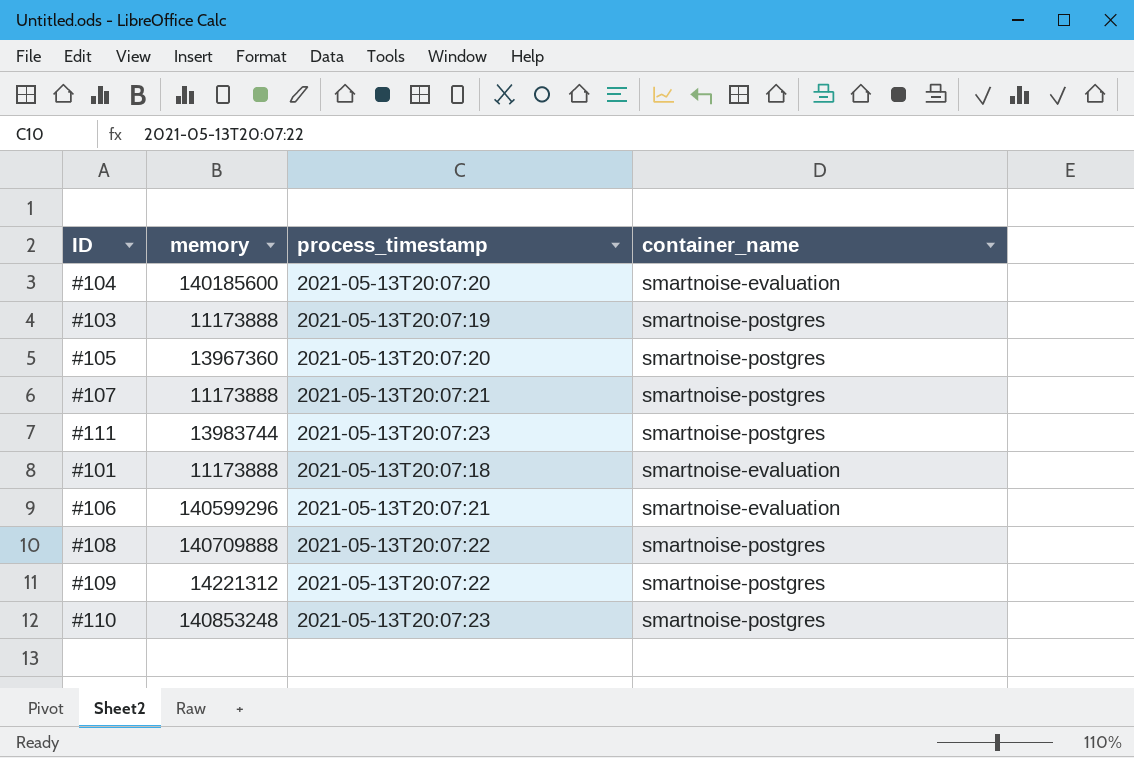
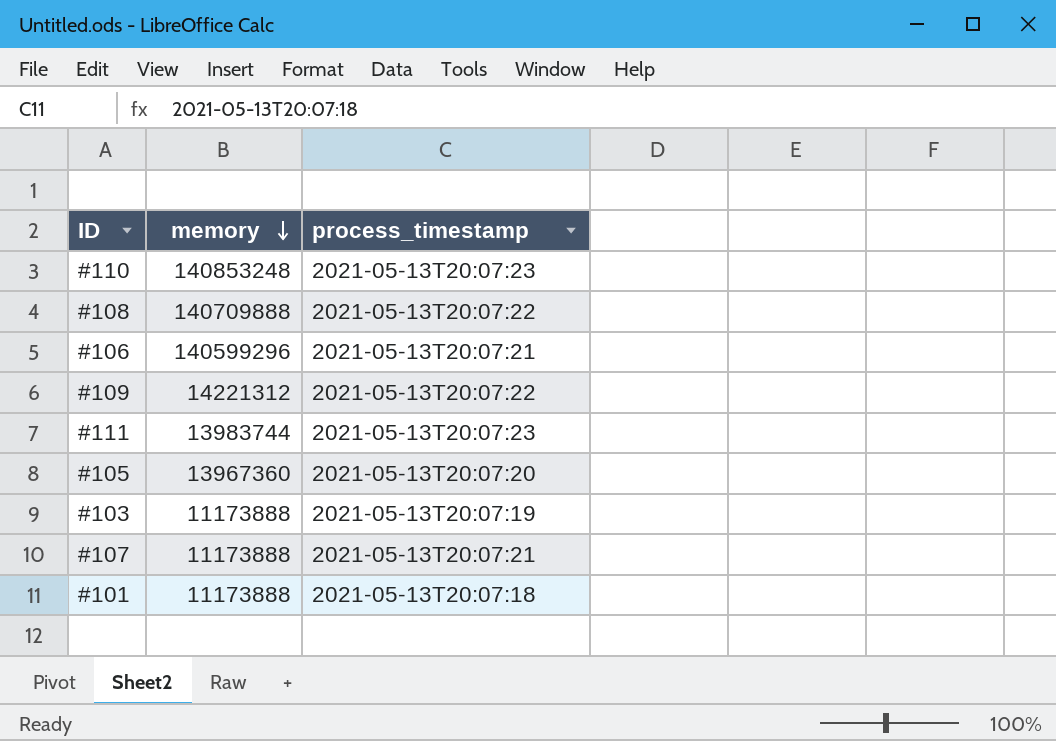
row order: none -> memory descending
column container_name | position: 4 -> none
row #104: 140185600 | 2021-05-13T20:07:20 | smartnoise-evaluation -> none

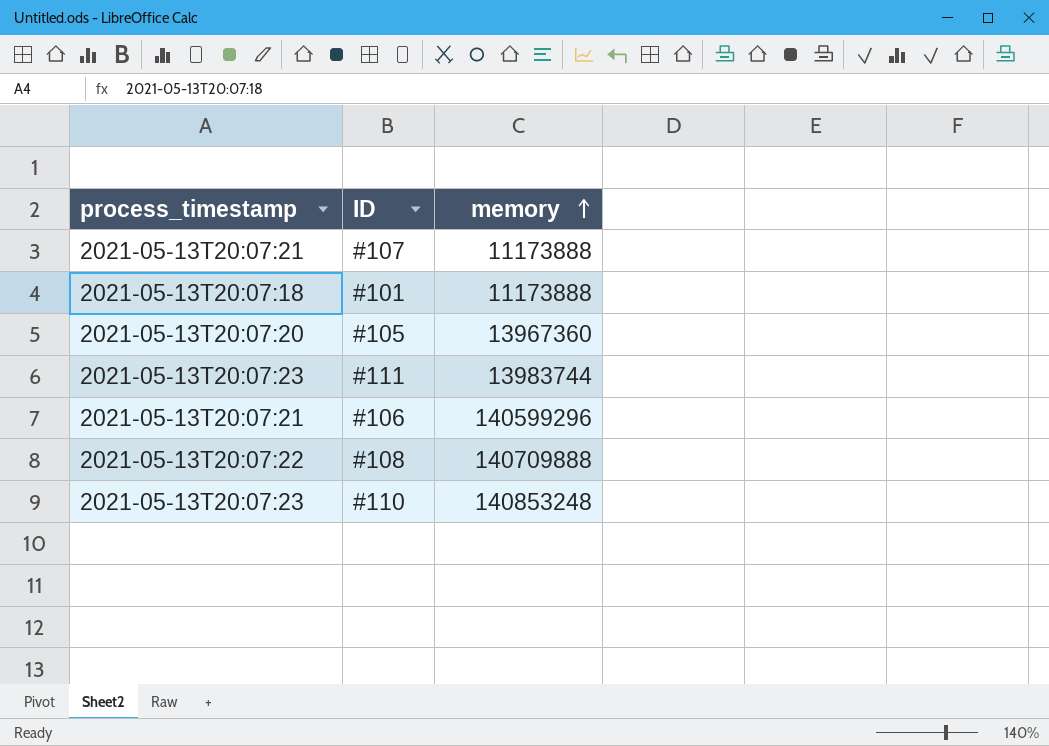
row order: memory descending -> memory ascending
column process_timestamp | position: 3 -> 1
row #109: 14221312 | 2021-05-13T20:07:22 -> none
row #103: 11173888 | 2021-05-13T20:07:19 -> none

